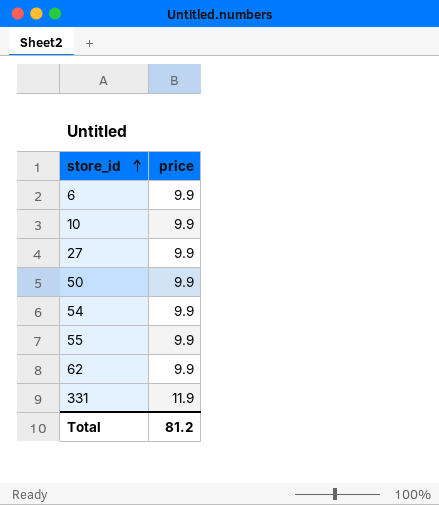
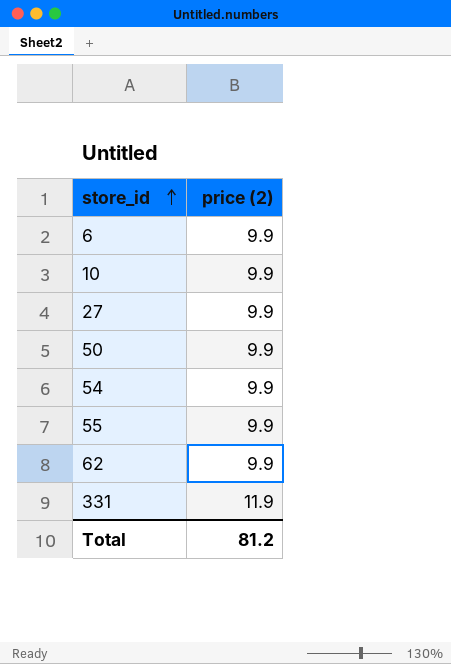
column name: price -> price (2)

